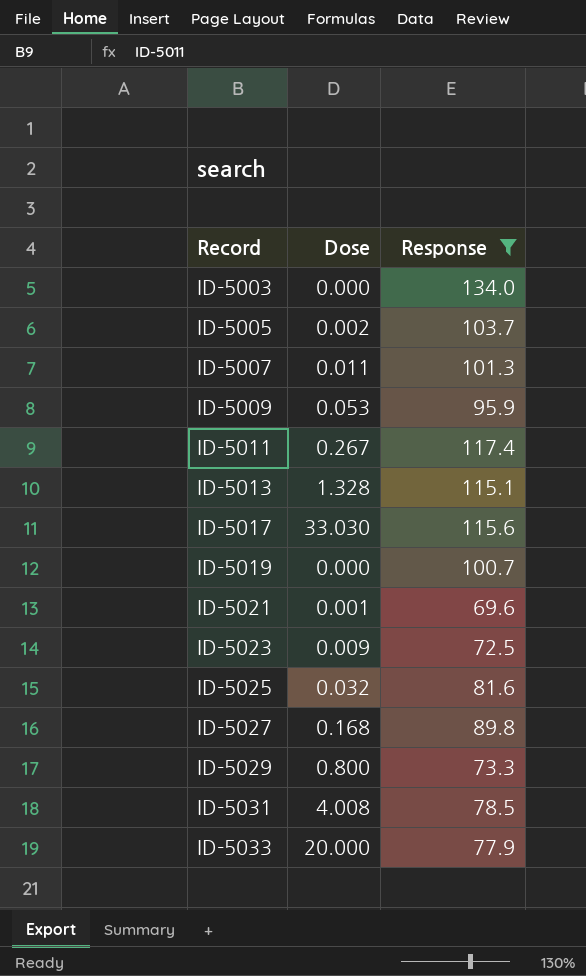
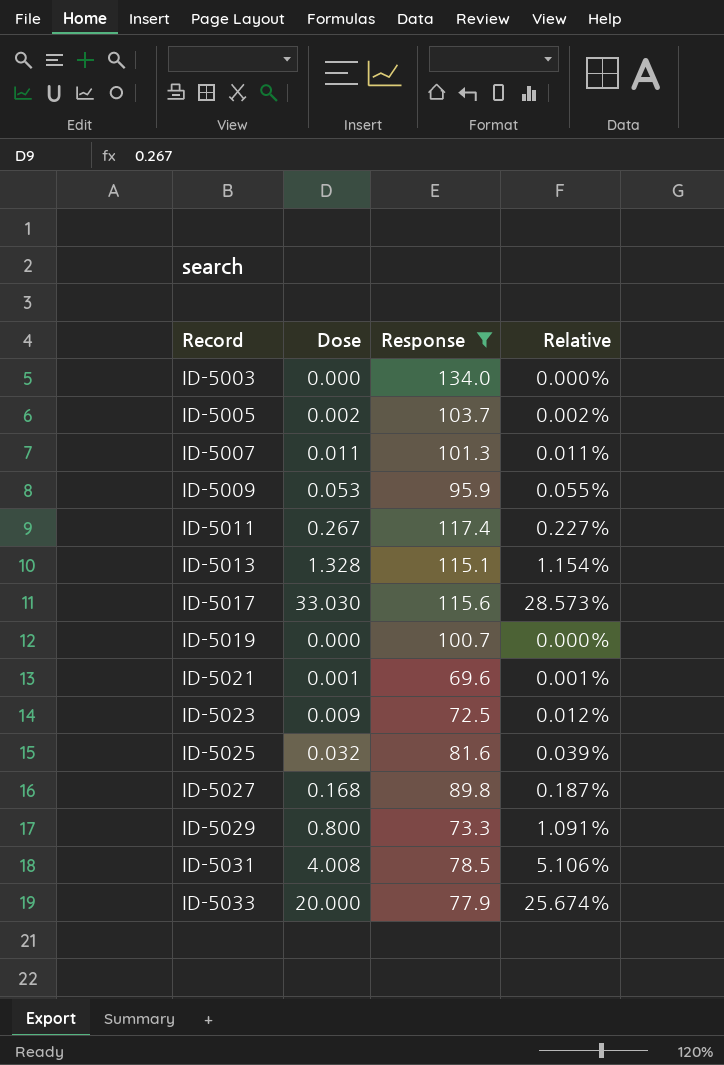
column Relative | formula: none -> [Dose] / [Response]

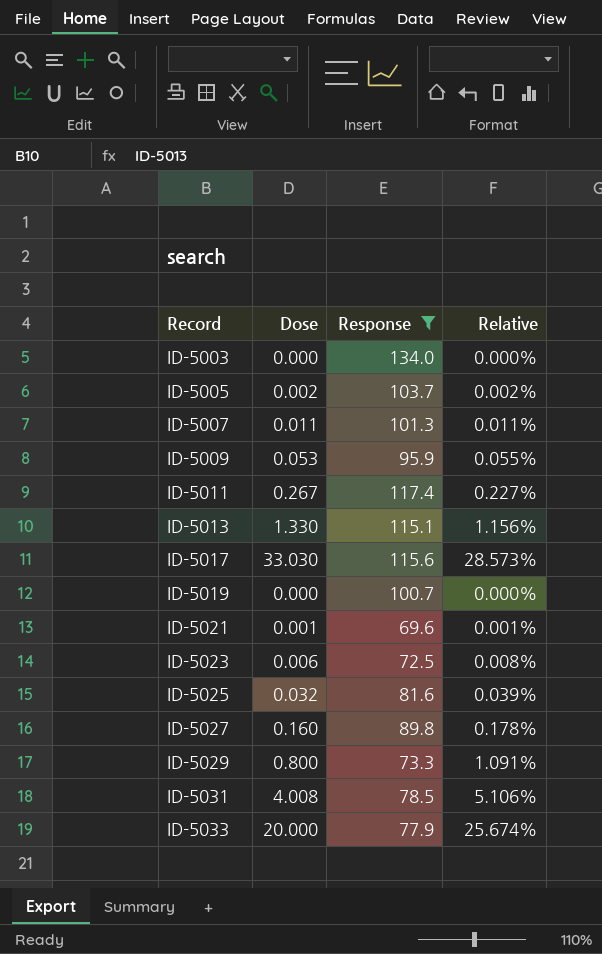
ID-5013 | Dose: 1.328 -> 1.330
ID-5013 | Relative: 1.154% -> 1.156%
ID-5023 | Dose: 0.009 -> 0.006
ID-5023 | Relative: 0.012% -> 0.008%
ID-5027 | Dose: 0.168 -> 0.160
ID-5027 | Relative: 0.187% -> 0.178%

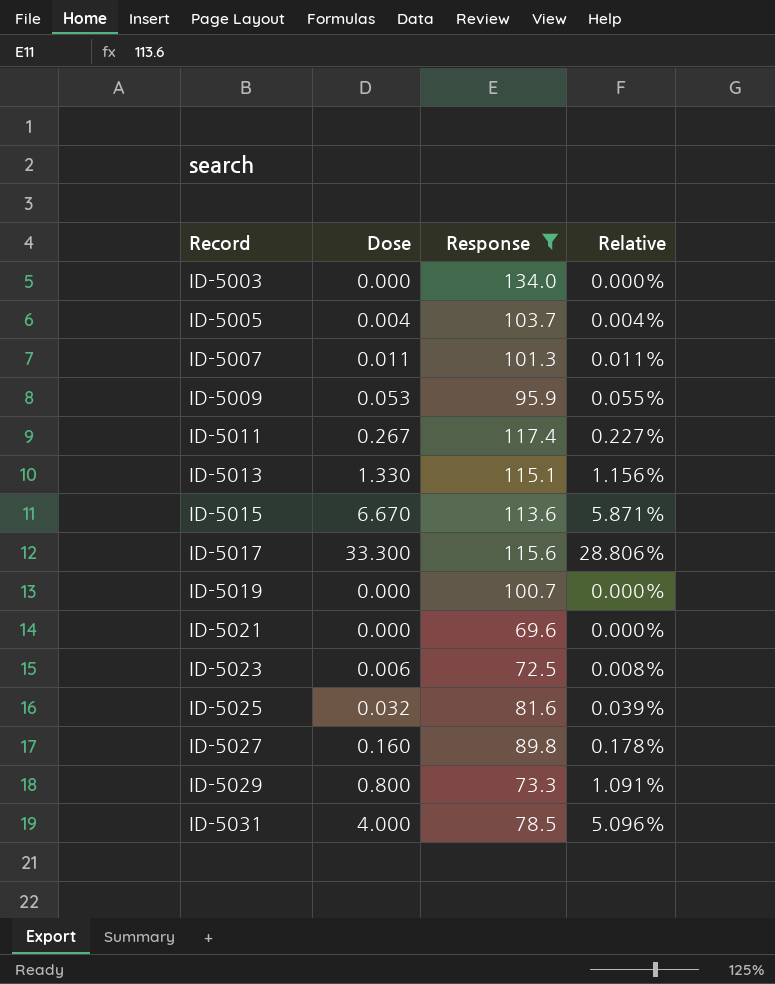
row ID-5033: 20.000 | 77.9 | 25.674% -> none
ID-5005 | Dose: 0.002 -> 0.004
ID-5005 | Relative: 0.002% -> 0.004%
row ID-5015: none -> 6.670 | 113.6 | 5.871%
ID-5017 | Dose: 33.030 -> 33.300
ID-5017 | Relative: 28.573% -> 28.806%
ID-5021 | Dose: 0.001 -> 0.000
ID-5021 | Relative: 0.001% -> 0.000%
ID-5031 | Dose: 4.008 -> 4.000
ID-5031 | Relative: 5.106% -> 5.096%

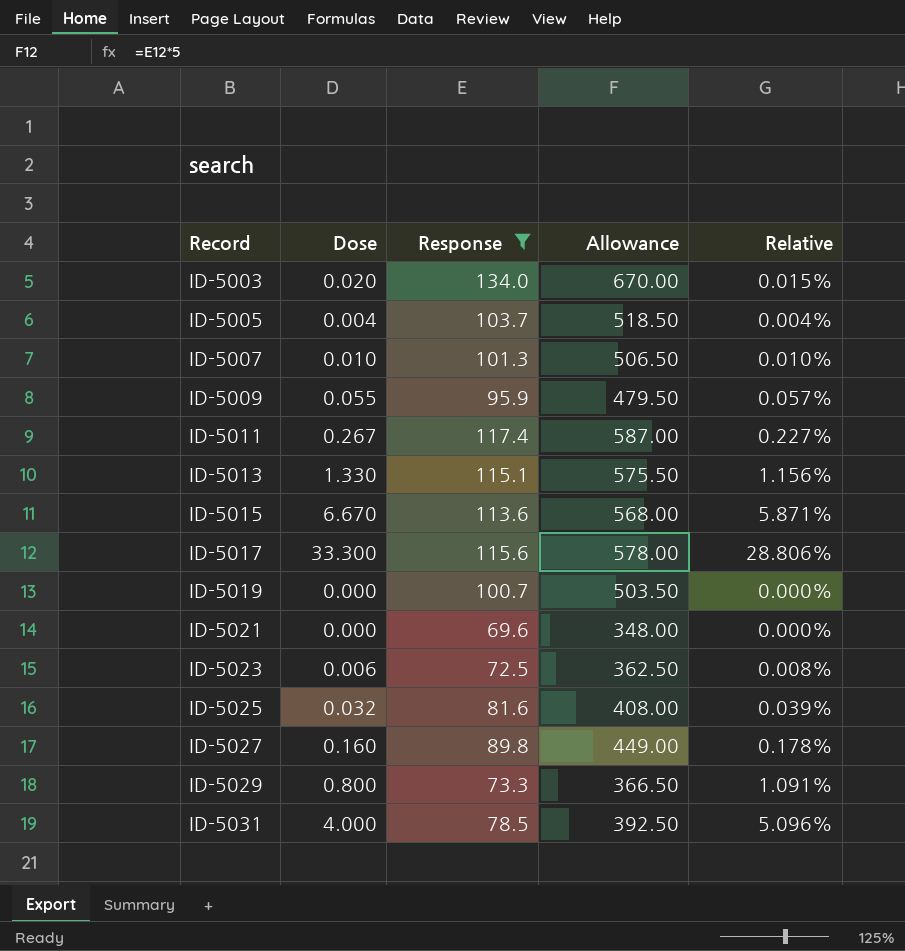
column Allowance | formula: none -> [Response] * 5
ID-5003 | Dose: 0.000 -> 0.020
ID-5003 | Relative: 0.000% -> 0.015%
ID-5007 | Dose: 0.011 -> 0.010
ID-5007 | Relative: 0.011% -> 0.010%
ID-5009 | Dose: 0.053 -> 0.055
ID-5009 | Relative: 0.055% -> 0.057%

